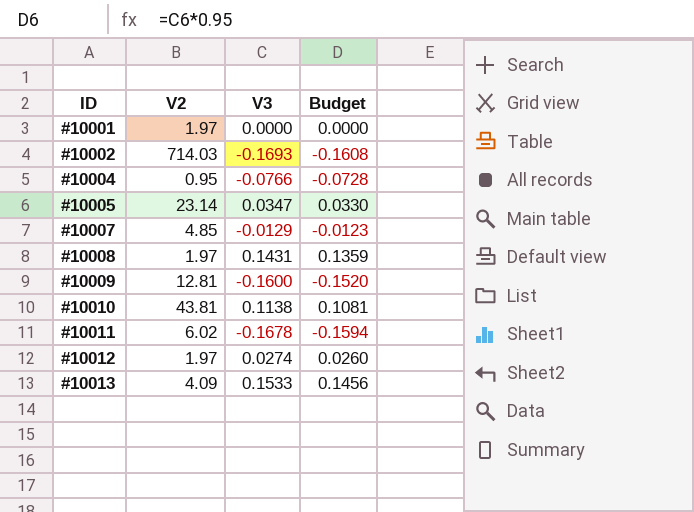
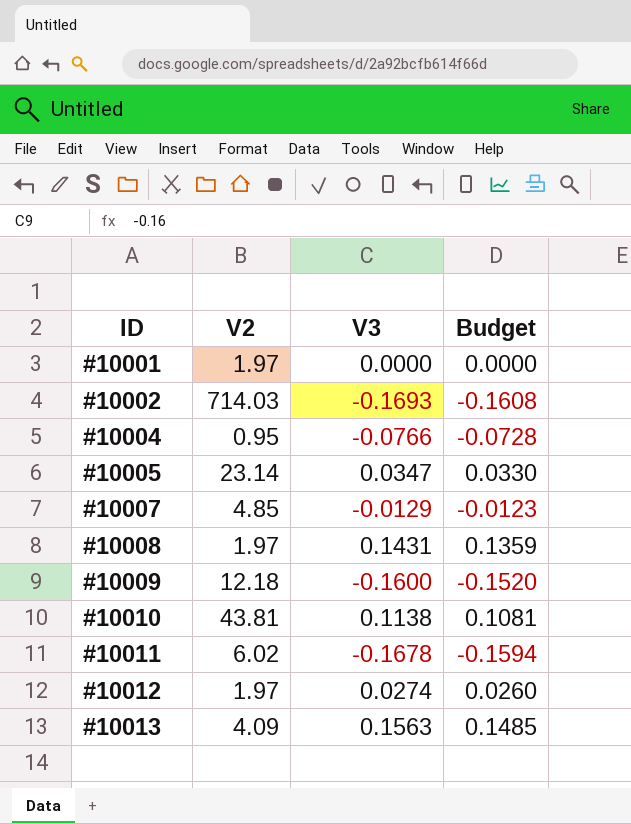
#10009 | V2: 12.81 -> 12.18
#10013 | V3: 0.1533 -> 0.1563
#10013 | Budget: 0.1456 -> 0.1485

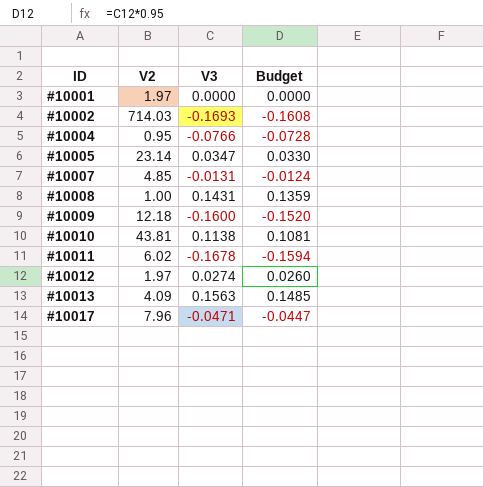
#10007 | V3: -0.0129 -> -0.0131
#10007 | Budget: -0.0123 -> -0.0124
#10008 | V2: 1.97 -> 1.00
row #10017: none -> 7.96 | -0.0471 | -0.0447

